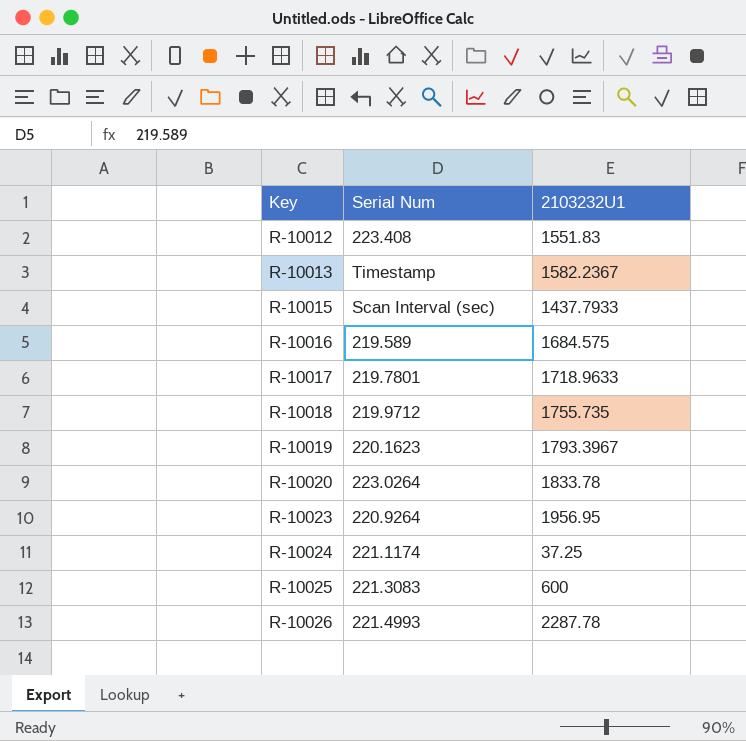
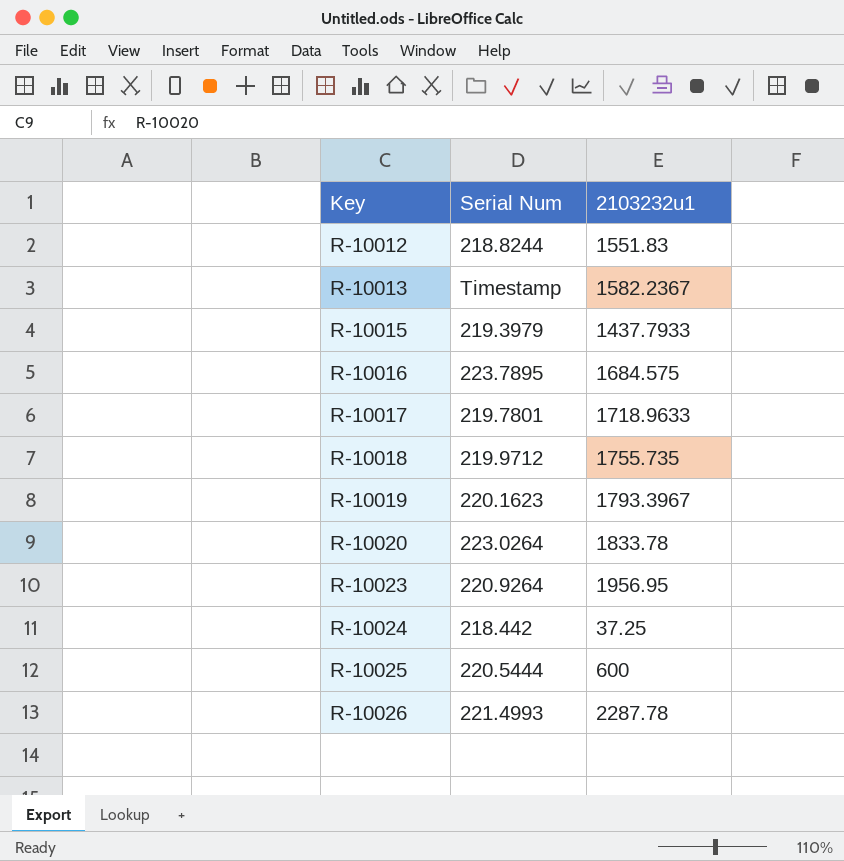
column name: 2103232U1 -> 2103232u1
R-10012 | Serial Num: 223.408 -> 218.8244
R-10015 | Serial Num: Scan Interval (sec) -> 219.3979
R-10016 | Serial Num: 219.589 -> 223.7895
R-10024 | Serial Num: 221.1174 -> 218.442
R-10025 | Serial Num: 221.3083 -> 220.5444

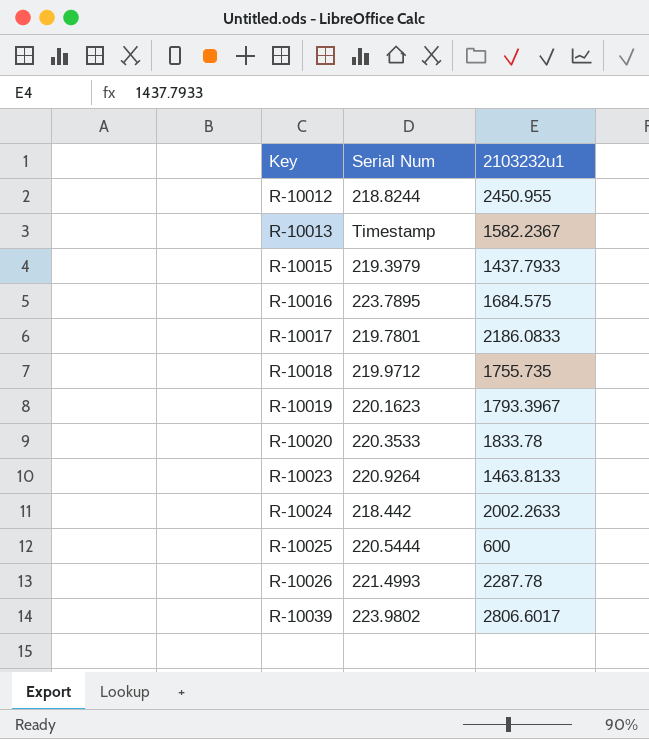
R-10012 | 2103232u1: 1551.83 -> 2450.955
R-10017 | 2103232u1: 1718.9633 -> 2186.0833
R-10020 | Serial Num: 223.0264 -> 220.3533
R-10023 | 2103232u1: 1956.95 -> 1463.8133
R-10024 | 2103232u1: 37.25 -> 2002.2633
row R-10039: none -> 223.9802 | 2806.6017

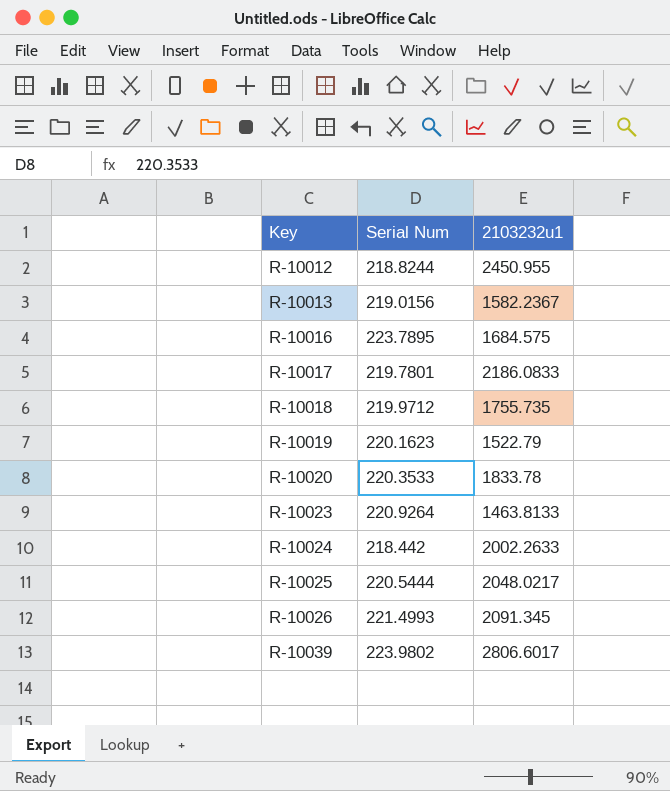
row R-10015: 219.3979 | 1437.7933 -> none
R-10013 | Serial Num: Timestamp -> 219.0156
R-10019 | 2103232u1: 1793.3967 -> 1522.79
R-10025 | 2103232u1: 600 -> 2048.0217
R-10026 | 2103232u1: 2287.78 -> 2091.345

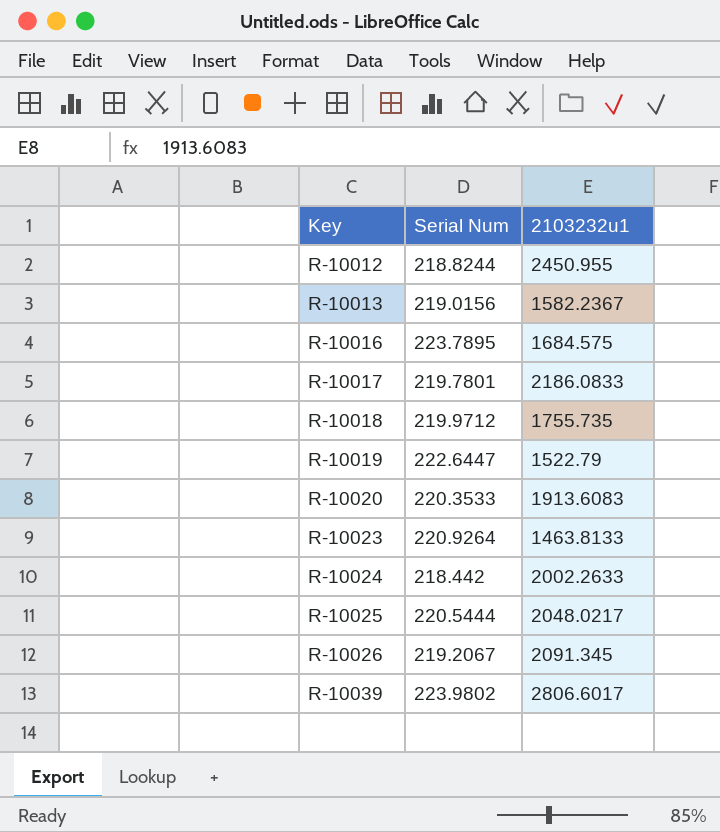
R-10019 | Serial Num: 220.1623 -> 222.6447
R-10020 | 2103232u1: 1833.78 -> 1913.6083
R-10026 | Serial Num: 221.4993 -> 219.2067

